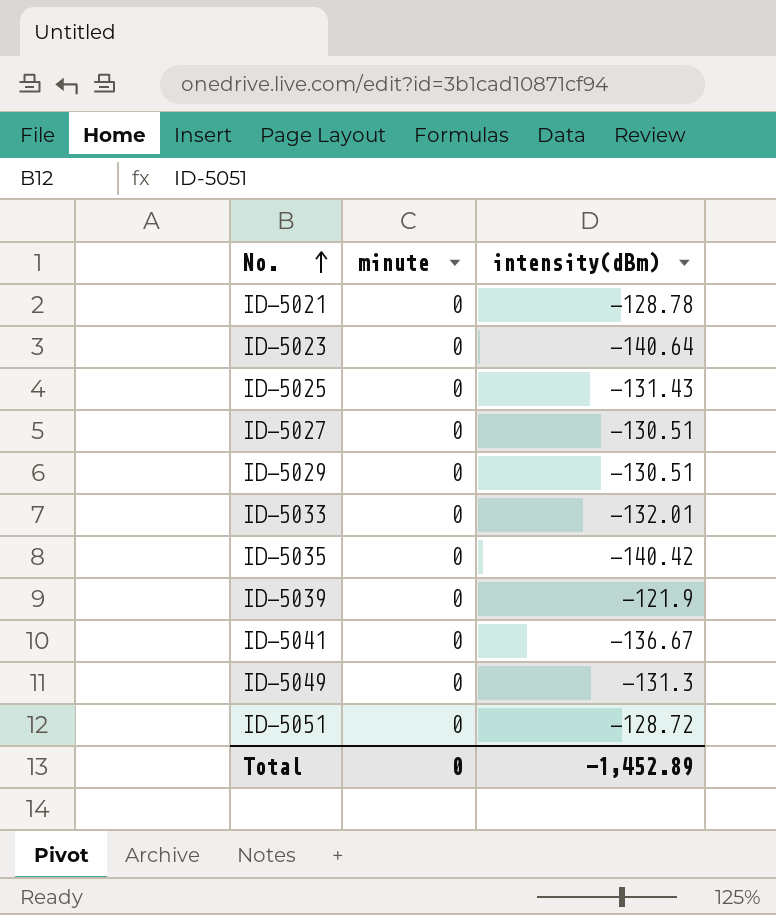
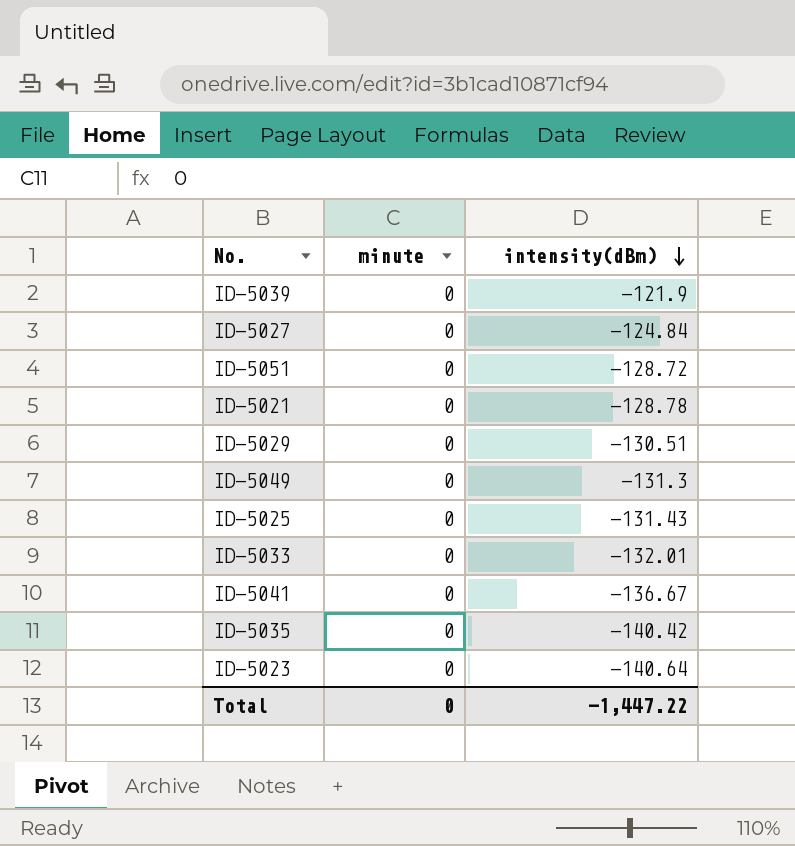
row order: No. ascending -> intensity(dBm) descending
ID-5027 | intensity(dBm): -130.51 -> -124.84
Total | intensity(dBm): -1,452.89 -> -1,447.22

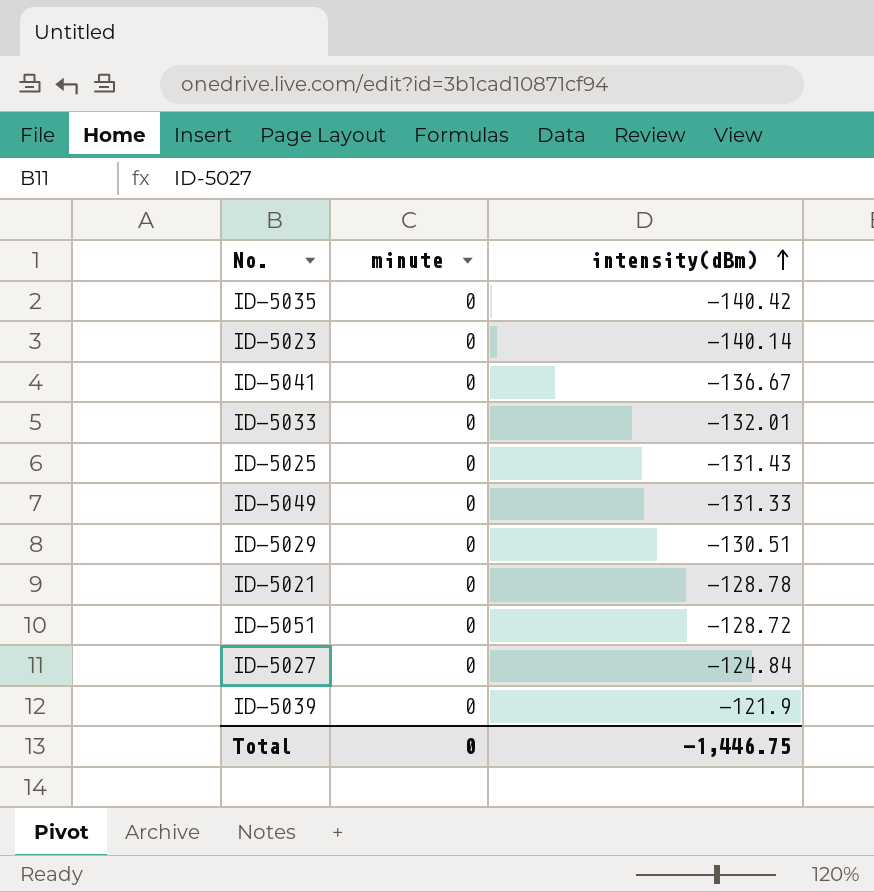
row order: intensity(dBm) descending -> intensity(dBm) ascending
ID-5023 | intensity(dBm): -140.64 -> -140.14
ID-5049 | intensity(dBm): -131.3 -> -131.33
Total | intensity(dBm): -1,447.22 -> -1,446.75

